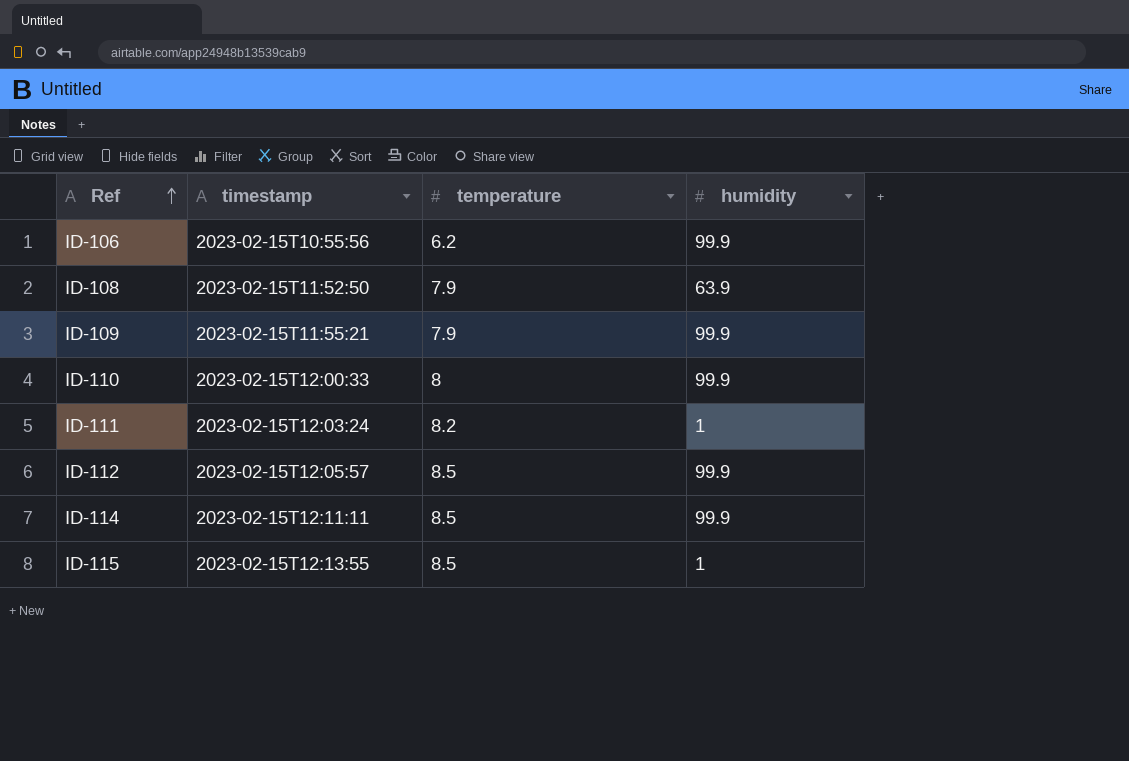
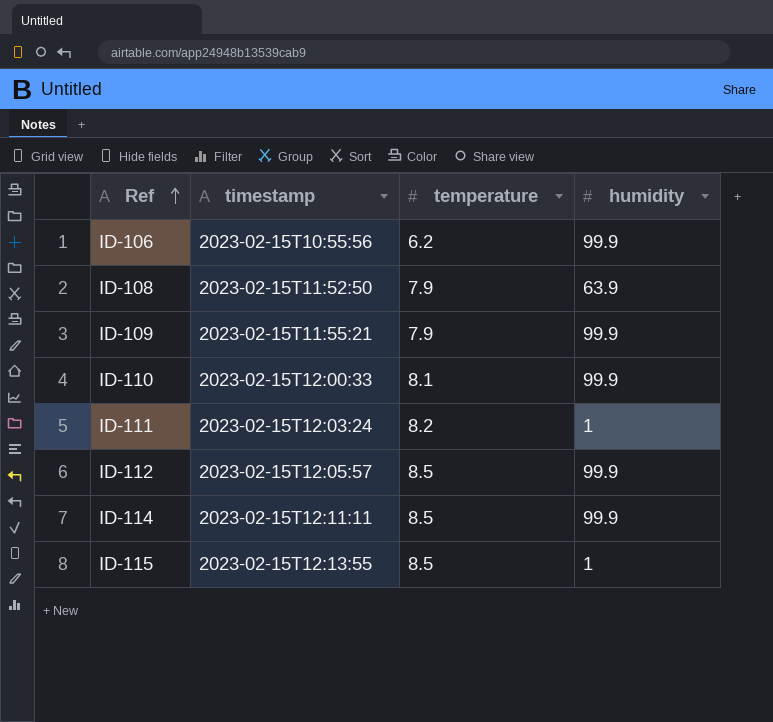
ID-110 | temperature: 8 -> 8.1

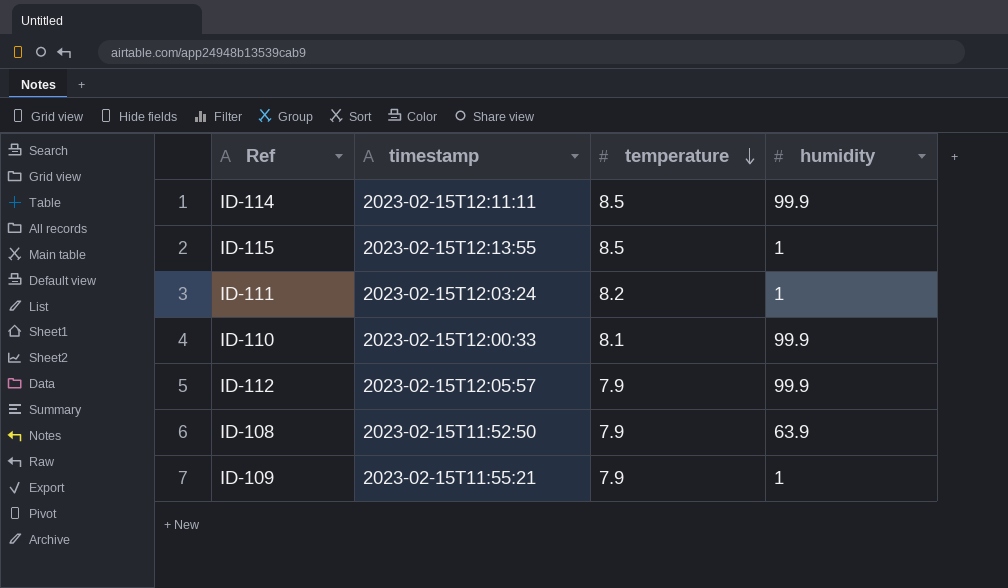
row order: Ref ascending -> temperature descending
row ID-106: 2023-02-15T10:55:56 | 6.2 | 99.9 -> none
ID-112 | temperature: 8.5 -> 7.9
ID-109 | humidity: 99.9 -> 1

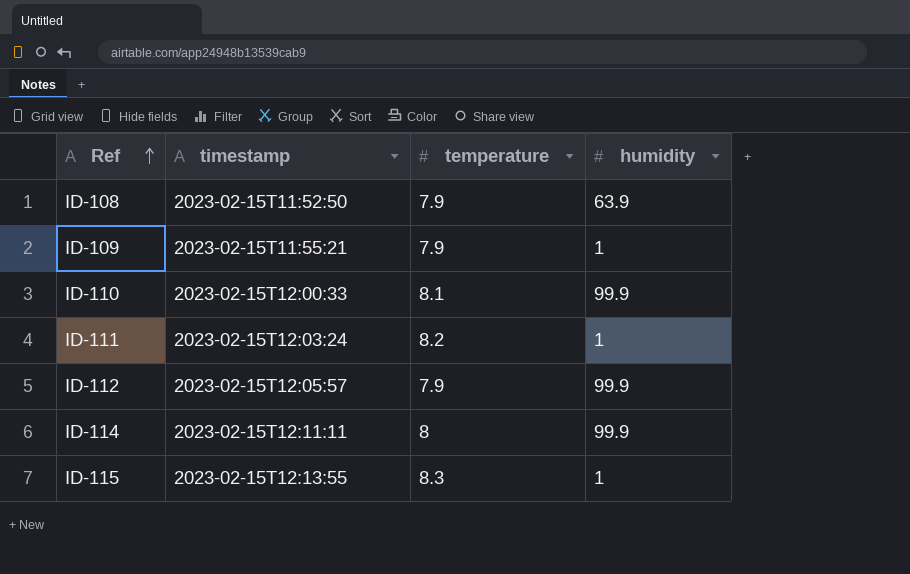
row order: temperature descending -> Ref ascending
ID-114 | temperature: 8.5 -> 8
ID-115 | temperature: 8.5 -> 8.3

